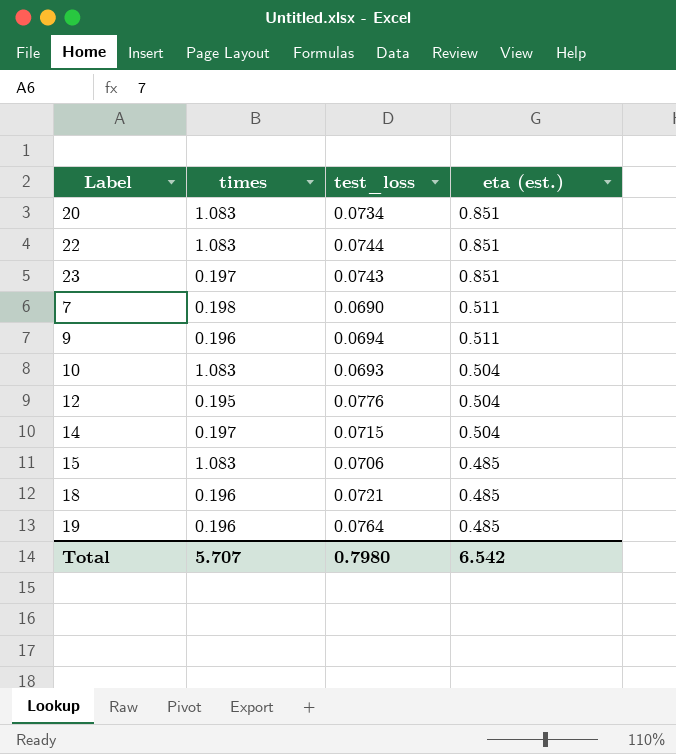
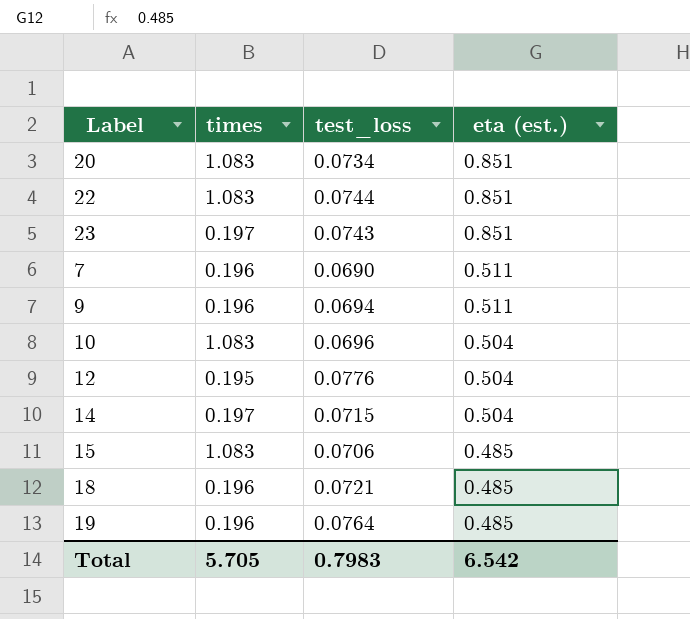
7 | times: 0.198 -> 0.196
10 | test_loss: 0.0693 -> 0.0696
Total | times: 5.707 -> 5.705
Total | test_loss: 0.7980 -> 0.7983

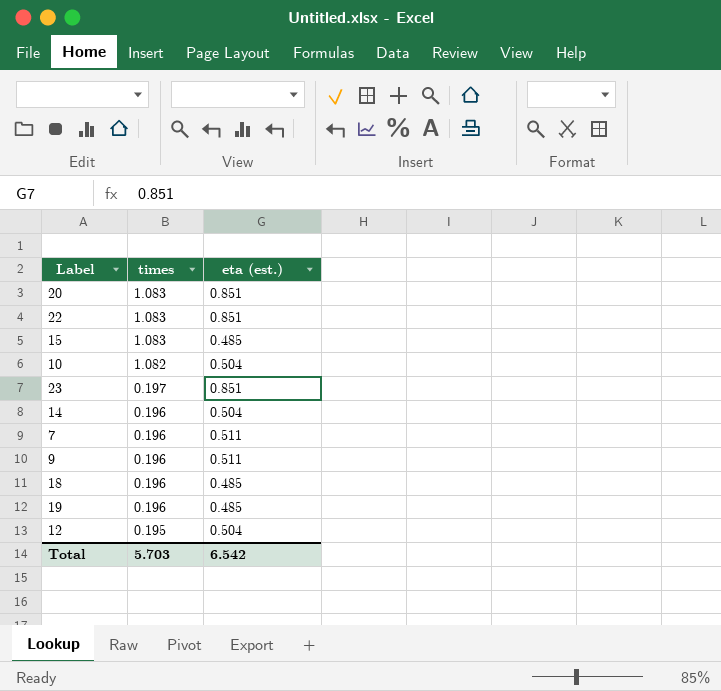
row order: eta (est.) descending -> times descending
column test_loss | position: 3 -> none
10 | times: 1.083 -> 1.082
14 | times: 0.197 -> 0.196
Total | times: 5.705 -> 5.703

